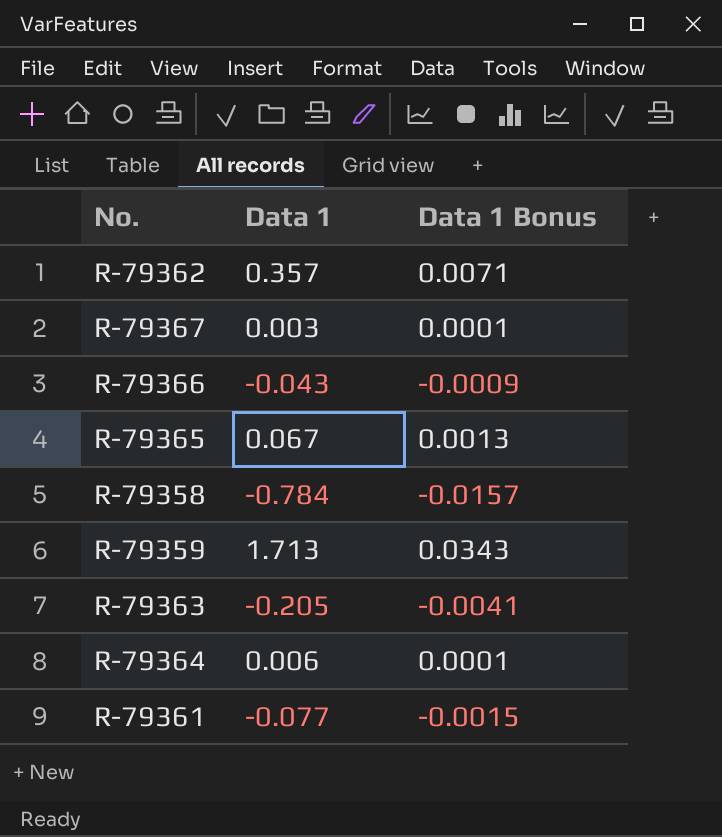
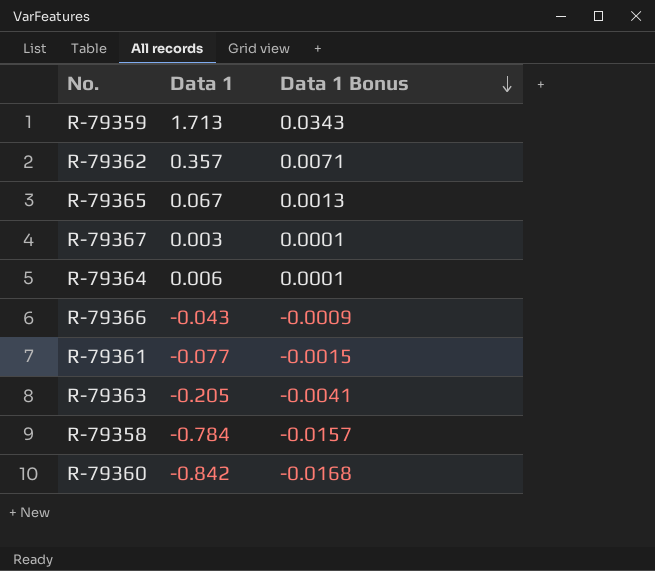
row order: none -> Data 1 Bonus descending
row R-79360: none -> -0.842 | -0.0168

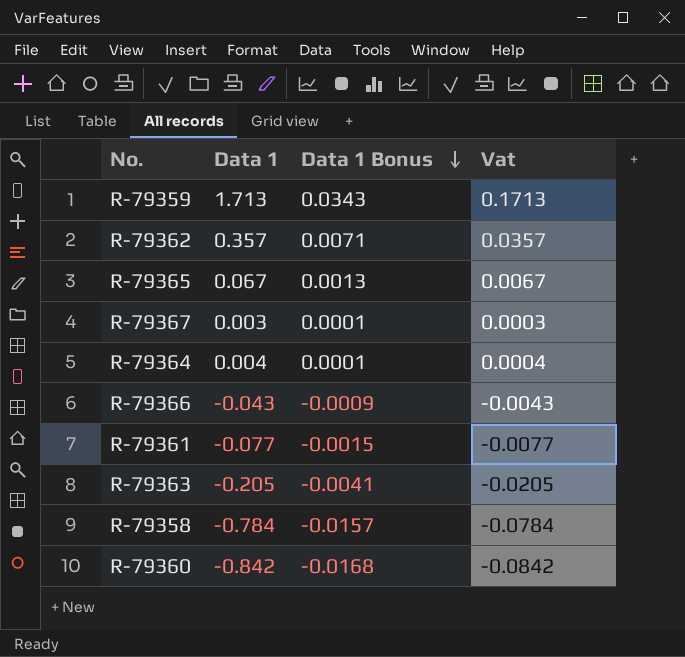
column Vat | formula: none -> [Data 1] * 0.1
R-79364 | Data 1: 0.006 -> 0.004

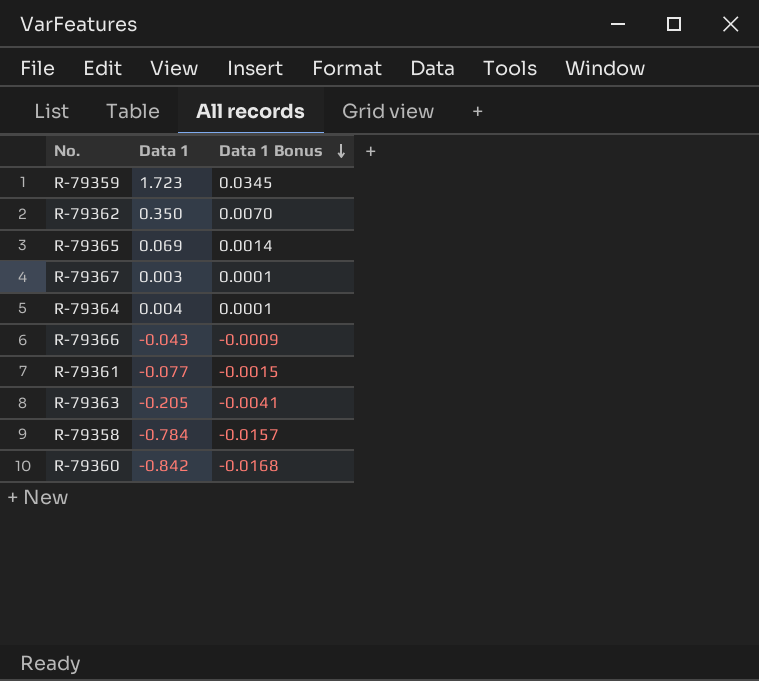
column Vat | formula: [Data 1] * 0.1 -> none
R-79359 | Data 1: 1.713 -> 1.723
R-79359 | Data 1 Bonus: 0.0343 -> 0.0345
R-79362 | Data 1: 0.357 -> 0.350
R-79362 | Data 1 Bonus: 0.0071 -> 0.0070
R-79365 | Data 1: 0.067 -> 0.069
R-79365 | Data 1 Bonus: 0.0013 -> 0.0014

